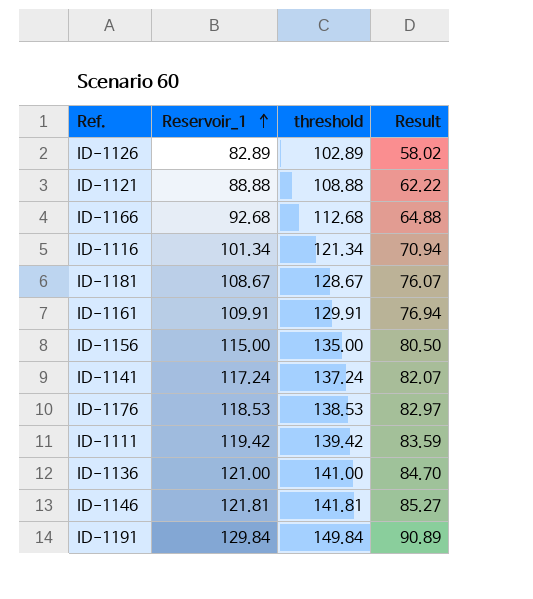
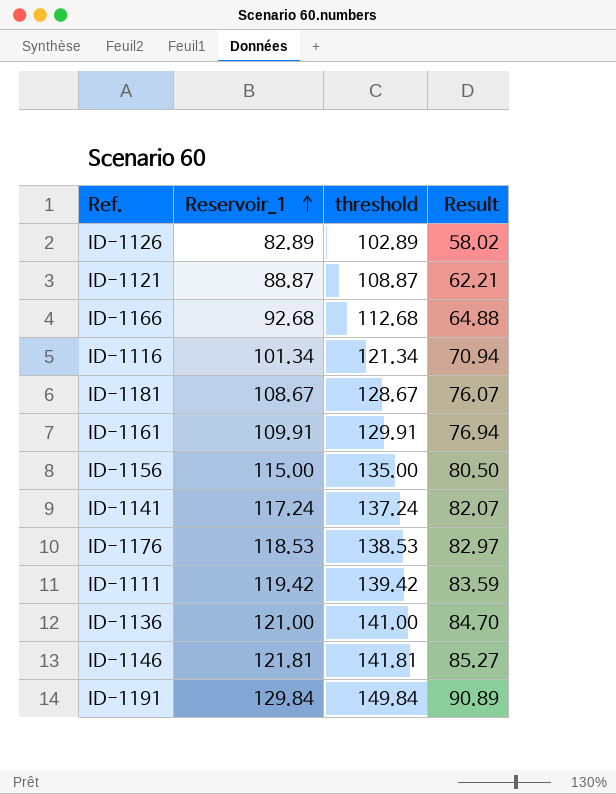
ID-1121 | Reservoir_1: 88.88 -> 88.87
ID-1121 | threshold: 108.88 -> 108.87
ID-1121 | Result: 62.22 -> 62.21

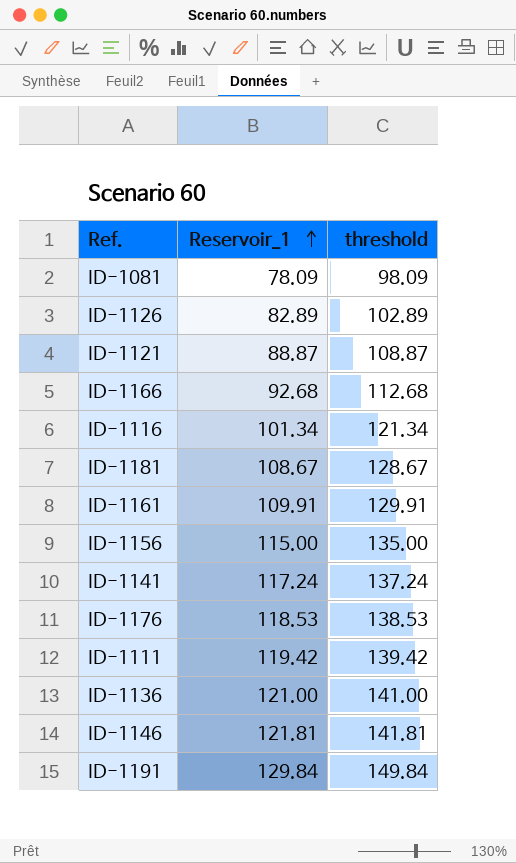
column Result | formula: [Reservoir_1] * 0.7 -> none
row ID-1081: none -> 78.09 | 98.09

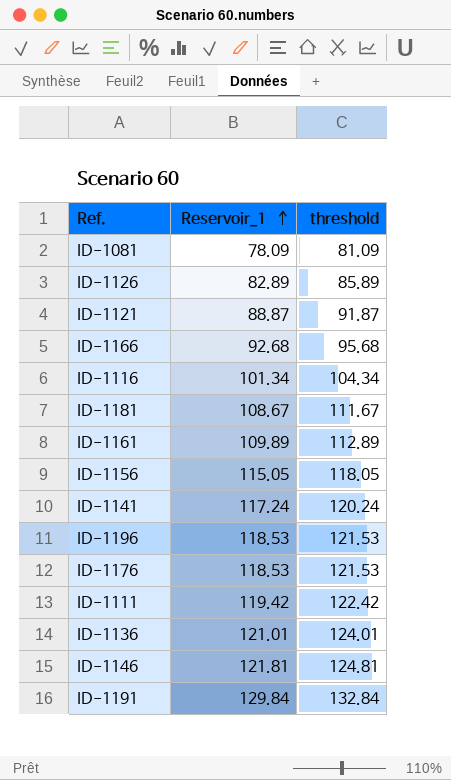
column threshold | formula: [Reservoir_1] + 20 -> [Reservoir_1] + 3
ID-1161 | Reservoir_1: 109.91 -> 109.89
ID-1156 | Reservoir_1: 115.00 -> 115.05
row ID-1196: none -> 118.53 | 121.53
ID-1136 | Reservoir_1: 121.00 -> 121.01

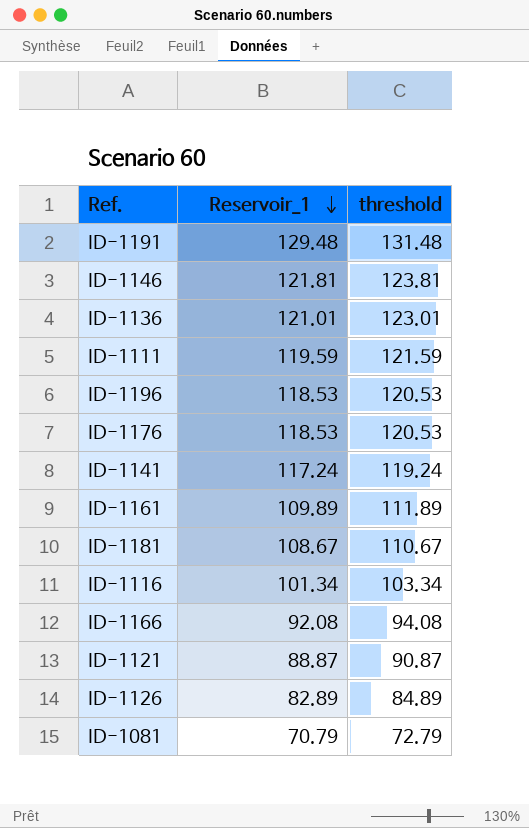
row order: Reservoir_1 ascending -> Reservoir_1 descending
column threshold | formula: [Reservoir_1] + 3 -> [Reservoir_1] + 2
row ID-1156: 115.05 | 118.05 -> none
ID-1191 | Reservoir_1: 129.84 -> 129.48
ID-1111 | Reservoir_1: 119.42 -> 119.59
ID-1166 | Reservoir_1: 92.68 -> 92.08
ID-1081 | Reservoir_1: 78.09 -> 70.79

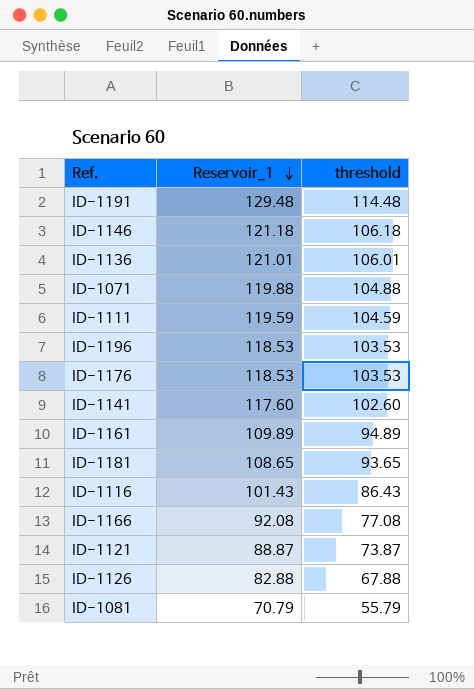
column threshold | formula: [Reservoir_1] + 2 -> [Reservoir_1] - 15
ID-1146 | Reservoir_1: 121.81 -> 121.18
row ID-1071: none -> 119.88 | 104.88
ID-1141 | Reservoir_1: 117.24 -> 117.60
ID-1181 | Reservoir_1: 108.67 -> 108.65
ID-1116 | Reservoir_1: 101.34 -> 101.43
ID-1126 | Reservoir_1: 82.89 -> 82.88

